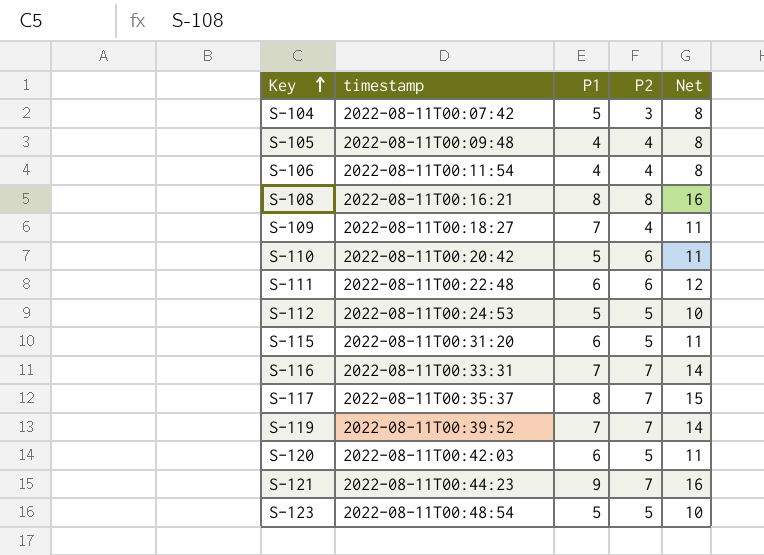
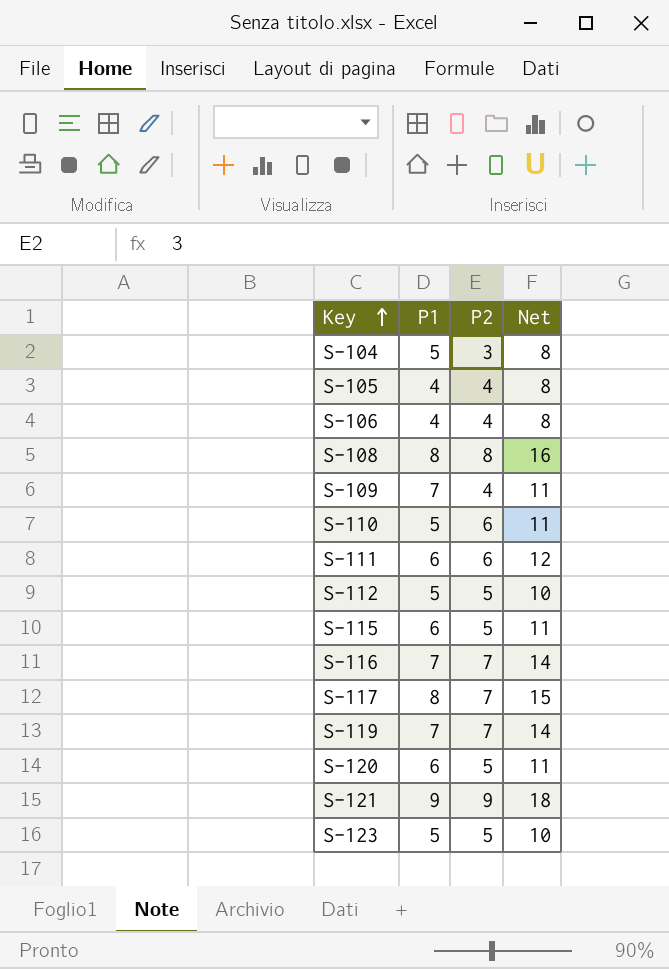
column timestamp | position: 2 -> none
S-121 | P2: 7 -> 9
S-121 | Net: 16 -> 18

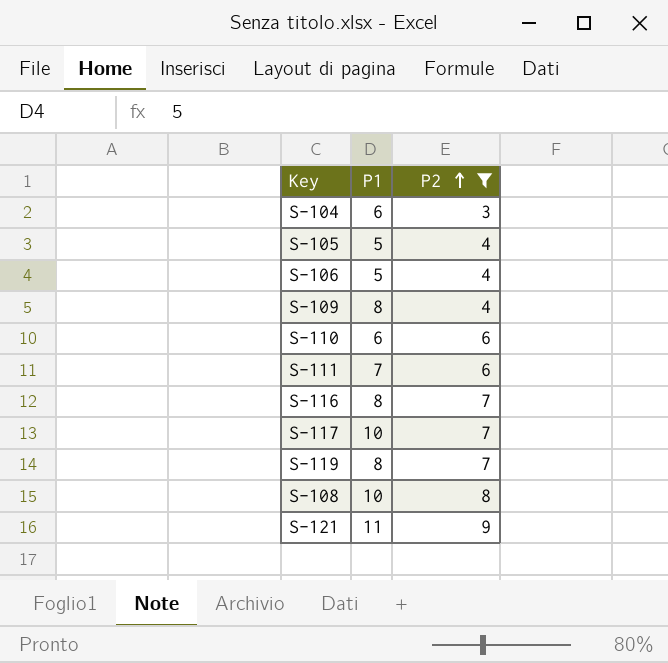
filter: none -> P2 != 5
row order: Key ascending -> P2 ascending
column Net | formula: [P1] + [P2] -> none
S-104 | P1: 5 -> 6
S-105 | P1: 4 -> 5
S-106 | P1: 4 -> 5
S-109 | P1: 7 -> 8
S-110 | P1: 5 -> 6
S-111 | P1: 6 -> 7
S-116 | P1: 7 -> 8
S-117 | P1: 8 -> 10
S-119 | P1: 7 -> 8
S-108 | P1: 8 -> 10
S-121 | P1: 9 -> 11

